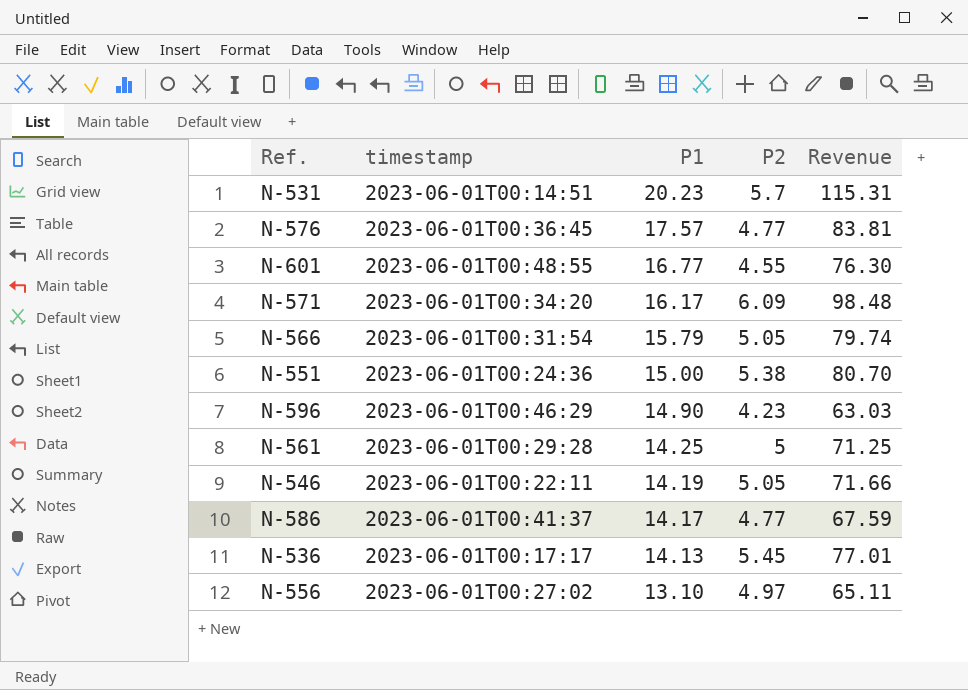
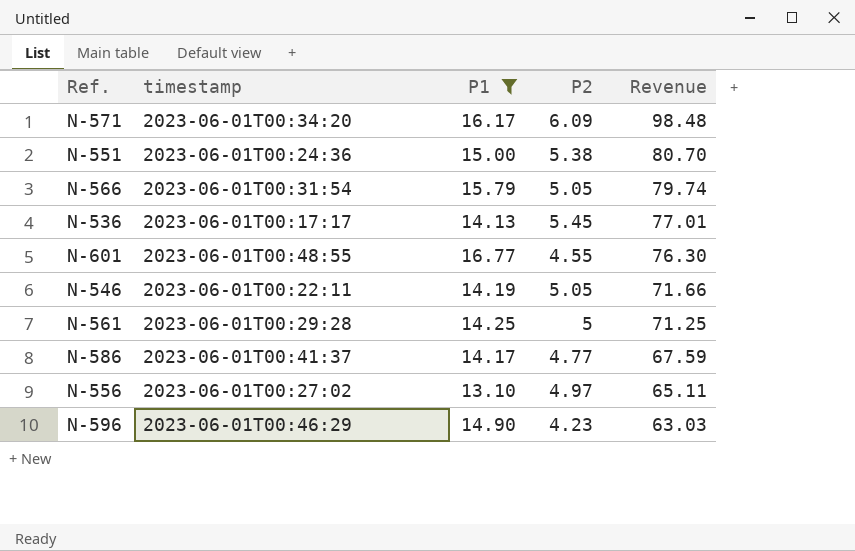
filter: none -> P1 <= 16.77
row order: P1 descending -> Revenue descending

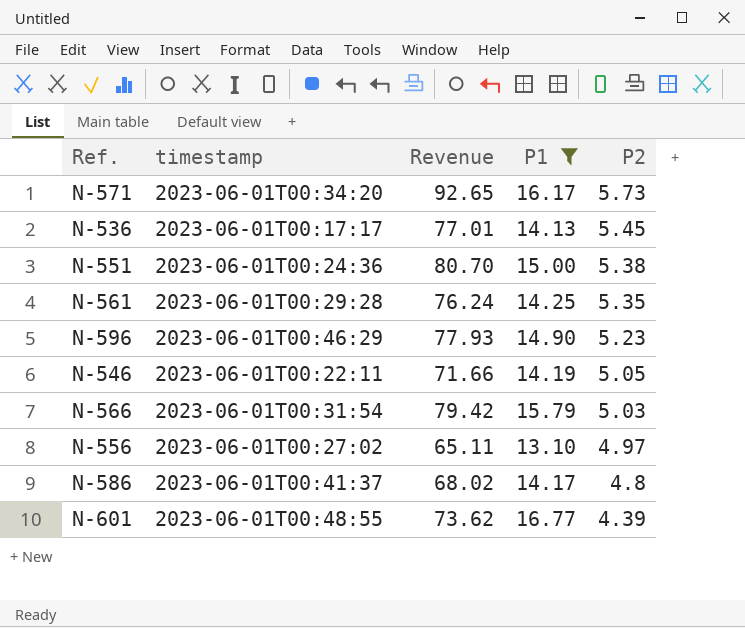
row order: Revenue descending -> P2 descending
column Revenue | position: 5 -> 3
N-571 | Revenue: 98.48 -> 92.65
N-571 | P2: 6.09 -> 5.73
N-561 | Revenue: 71.25 -> 76.24
N-561 | P2: 5 -> 5.35
N-596 | Revenue: 63.03 -> 77.93
N-596 | P2: 4.23 -> 5.23
N-566 | Revenue: 79.74 -> 79.42
N-566 | P2: 5.05 -> 5.03
N-586 | Revenue: 67.59 -> 68.02
N-586 | P2: 4.77 -> 4.8
N-601 | Revenue: 76.30 -> 73.62
N-601 | P2: 4.55 -> 4.39

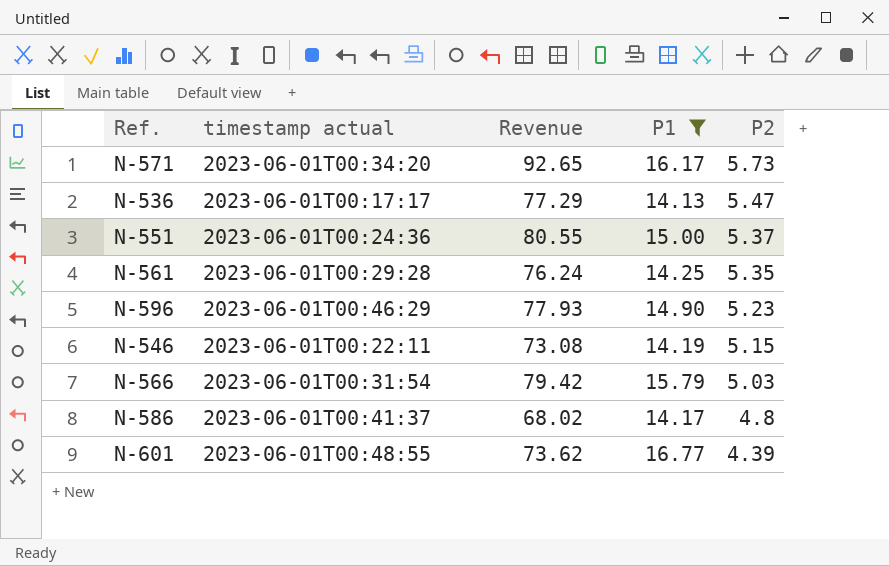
column name: timestamp -> timestamp actual
row N-556: 2023-06-01T00:27:02 | 65.11 | 13.10 | 4.97 -> none
N-536 | Revenue: 77.01 -> 77.29
N-536 | P2: 5.45 -> 5.47
N-551 | Revenue: 80.70 -> 80.55
N-551 | P2: 5.38 -> 5.37
N-546 | Revenue: 71.66 -> 73.08
N-546 | P2: 5.05 -> 5.15

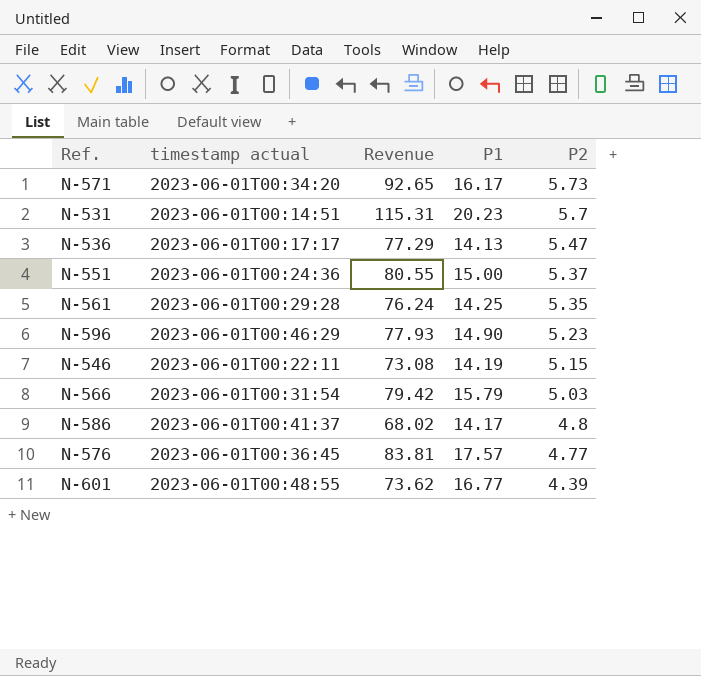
filter: P1 <= 16.77 -> none

